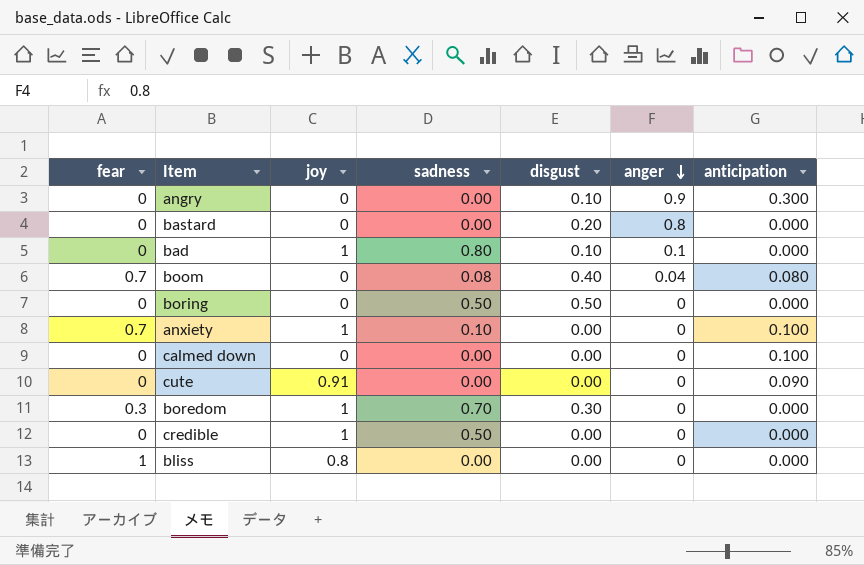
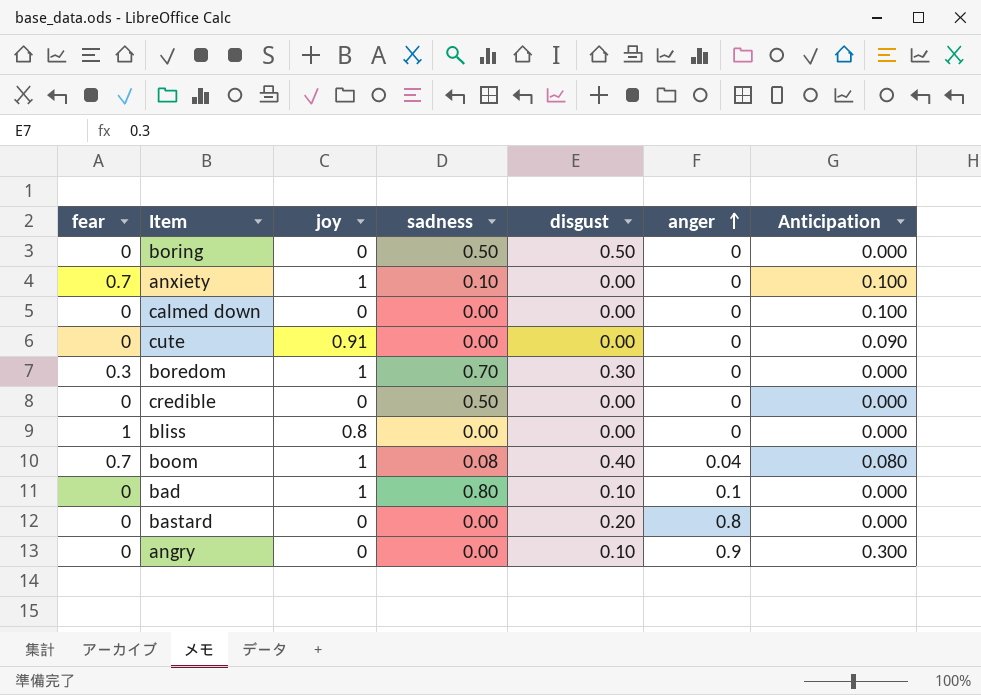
row order: anger descending -> anger ascending
column name: anticipation -> Anticipation
credible | joy: 1 -> 0
boom | joy: 0 -> 1

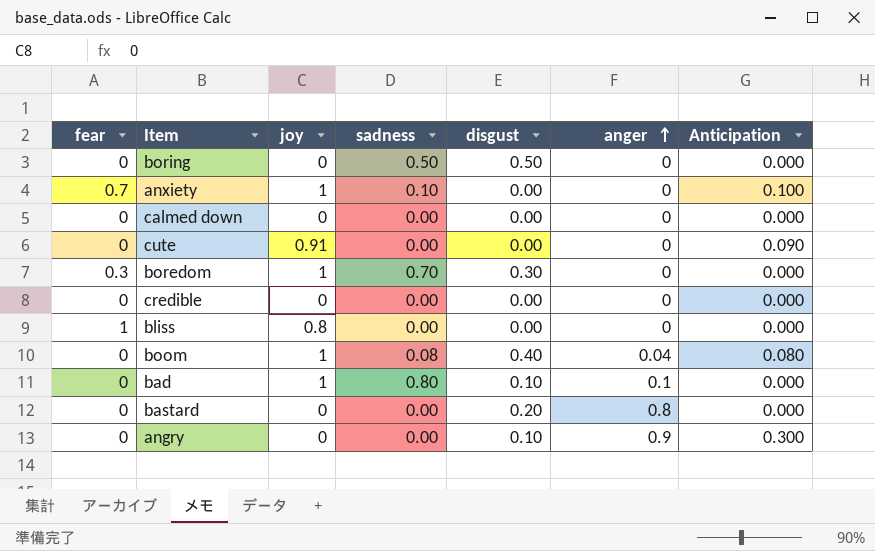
calmed down | Anticipation: 0.100 -> 0.000
credible | sadness: 0.50 -> 0.00
boom | fear: 0.7 -> 0

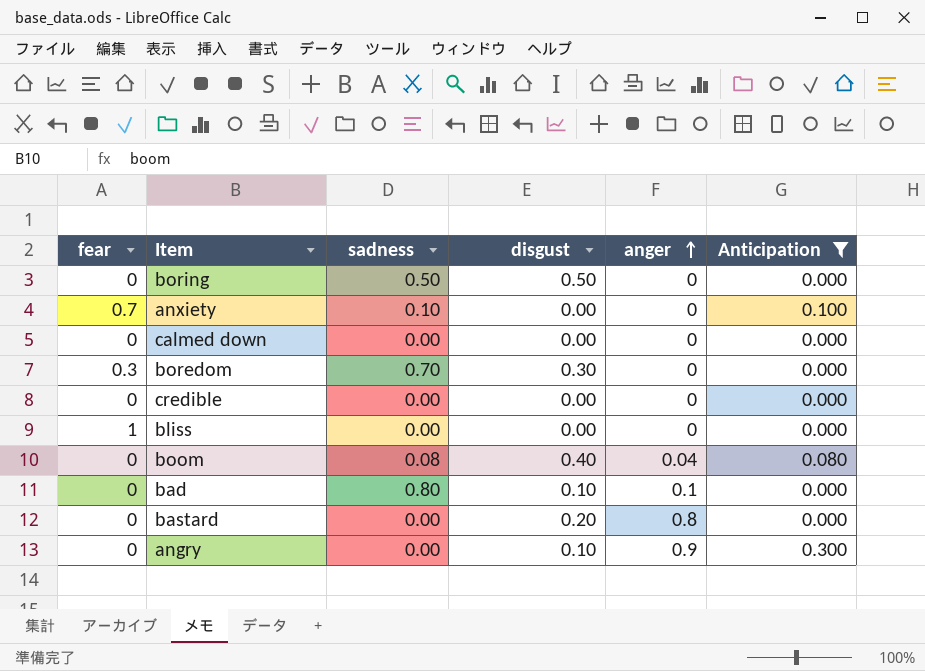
filter: none -> Anticipation != 0.090
column joy | position: 3 -> none

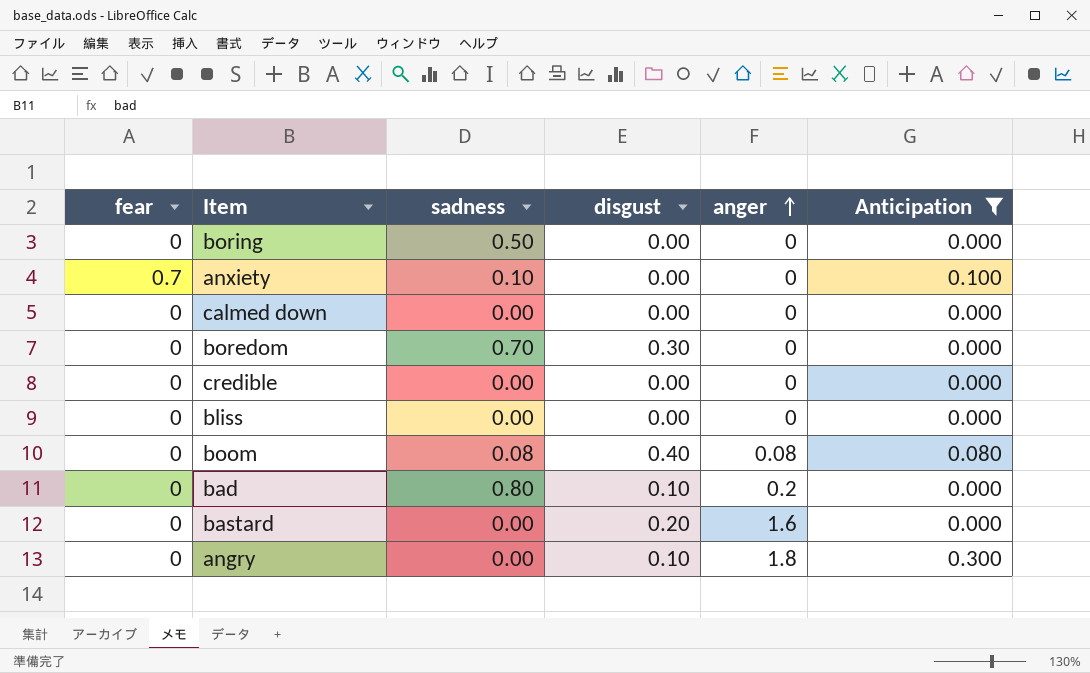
boring | disgust: 0.50 -> 0.00
boredom | fear: 0.3 -> 0
bliss | fear: 1 -> 0
boom | anger: 0.04 -> 0.08
bad | anger: 0.1 -> 0.2
bastard | anger: 0.8 -> 1.6
angry | anger: 0.9 -> 1.8

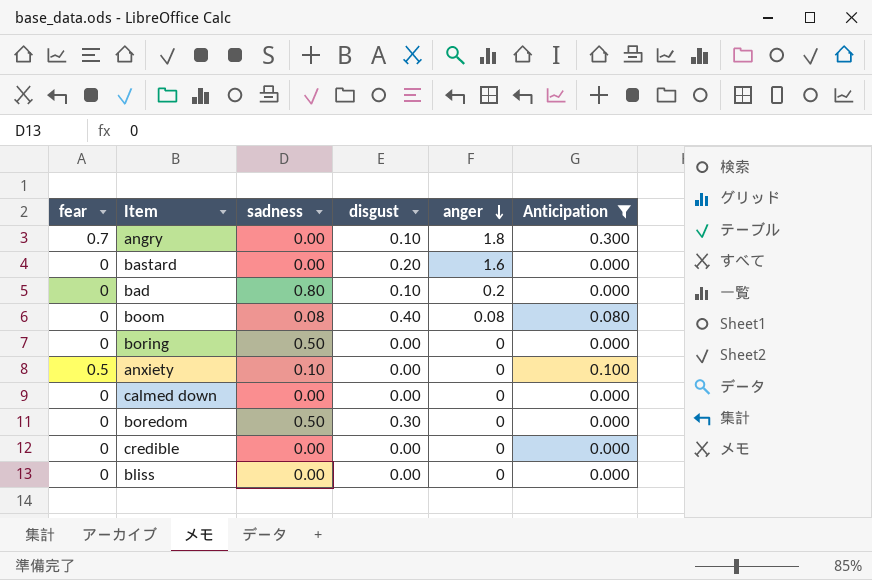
row order: anger ascending -> anger descending
angry | fear: 0 -> 0.7
anxiety | fear: 0.7 -> 0.5
boredom | sadness: 0.70 -> 0.50

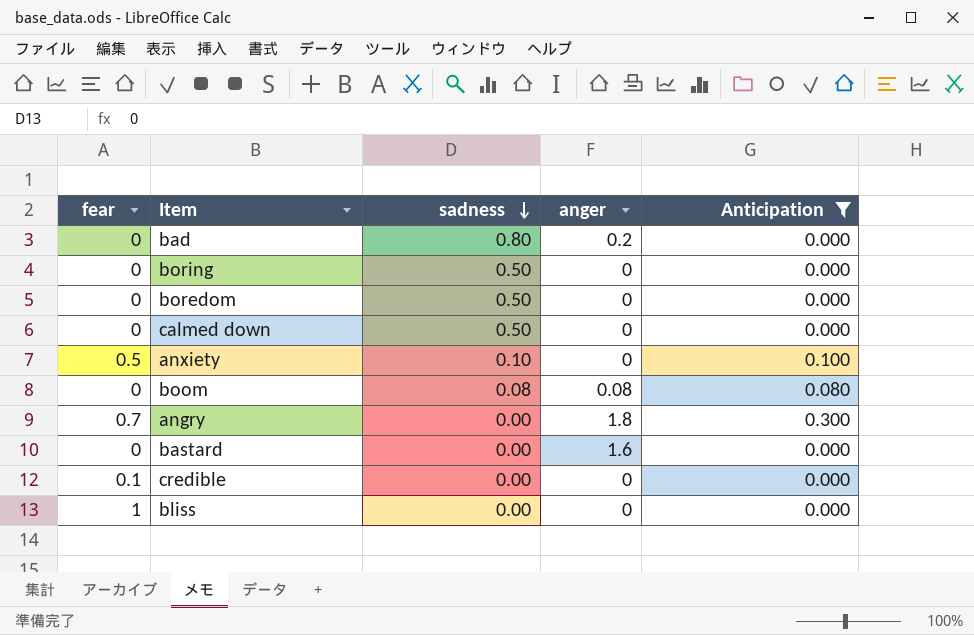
row order: anger descending -> sadness descending
column disgust | position: 4 -> none
calmed down | sadness: 0.00 -> 0.50
credible | fear: 0 -> 0.1
bliss | fear: 0 -> 1

